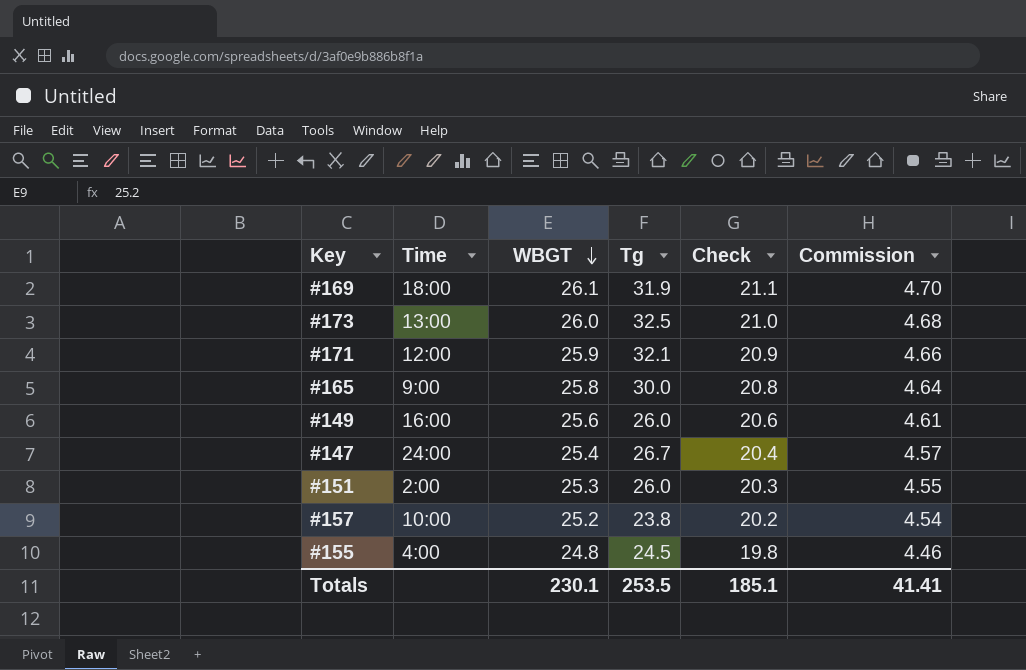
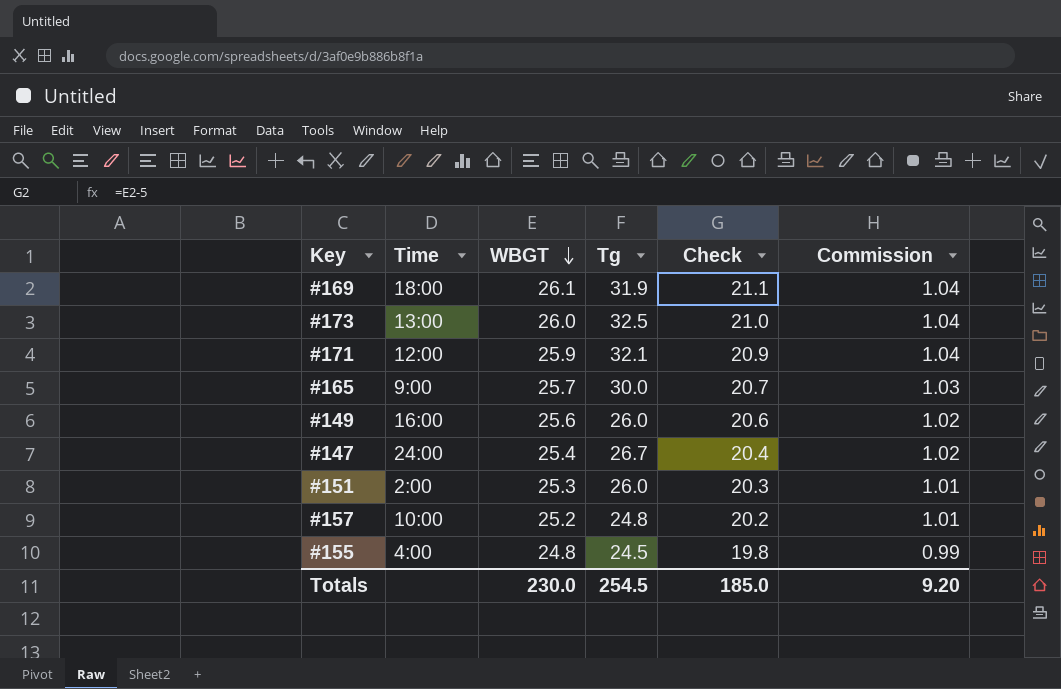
column Commission | formula: [WBGT] * 0.18 -> [WBGT] * 0.04
#165 | WBGT: 25.8 -> 25.7
#165 | Check: 20.8 -> 20.7
#157 | Tg: 23.8 -> 24.8
Totals | WBGT: 230.1 -> 230.0
Totals | Tg: 253.5 -> 254.5
Totals | Check: 185.1 -> 185.0
Totals | Commission: 41.41 -> 9.20

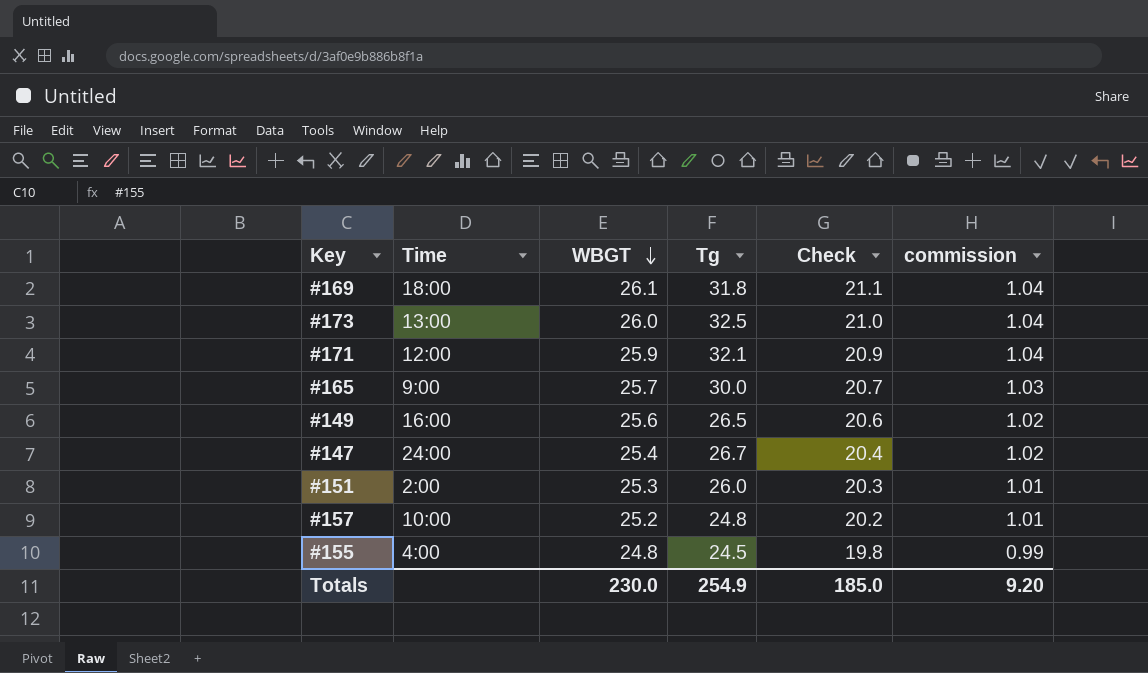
column name: Commission -> commission
#169 | Tg: 31.9 -> 31.8
#149 | Tg: 26.0 -> 26.5
Totals | Tg: 254.5 -> 254.9

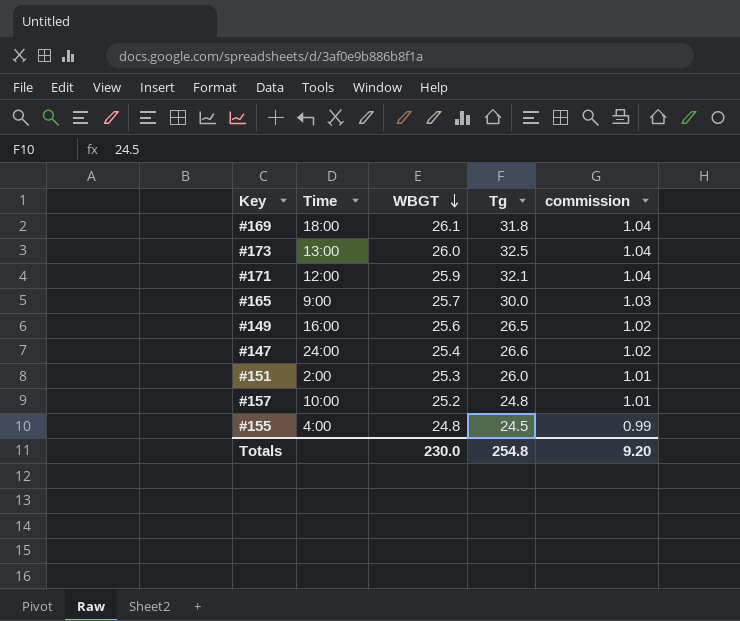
column Check | formula: [WBGT] - 5 -> none
#147 | Tg: 26.7 -> 26.6
Totals | Tg: 254.9 -> 254.8

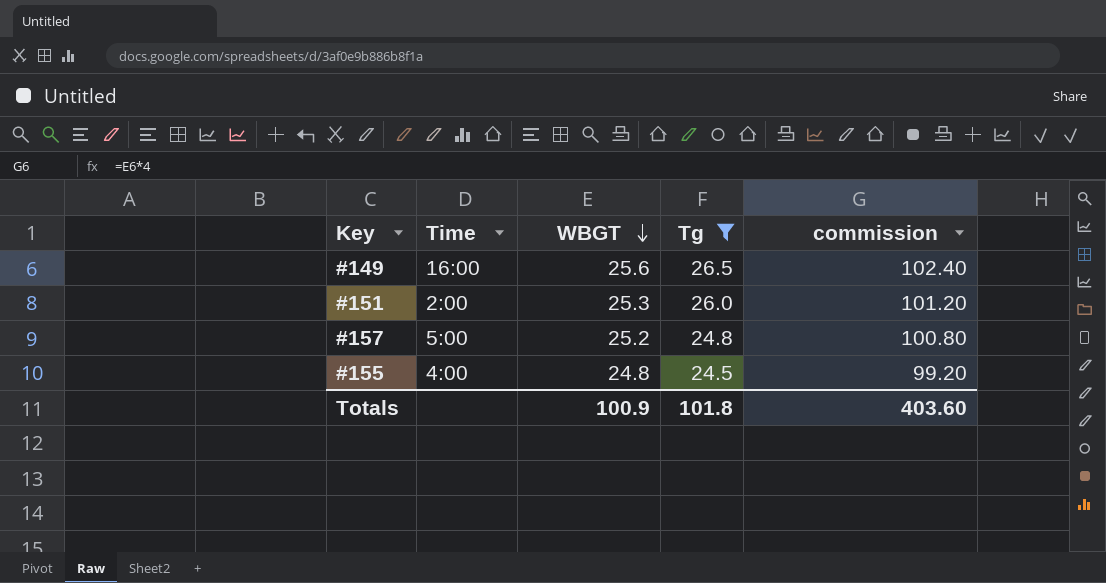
filter: none -> Tg <= 26.5
column commission | formula: [WBGT] * 0.04 -> [WBGT] * 4
#157 | Time: 10:00 -> 5:00
Totals | WBGT: 230.0 -> 100.9
Totals | Tg: 254.8 -> 101.8
Totals | commission: 9.20 -> 403.60

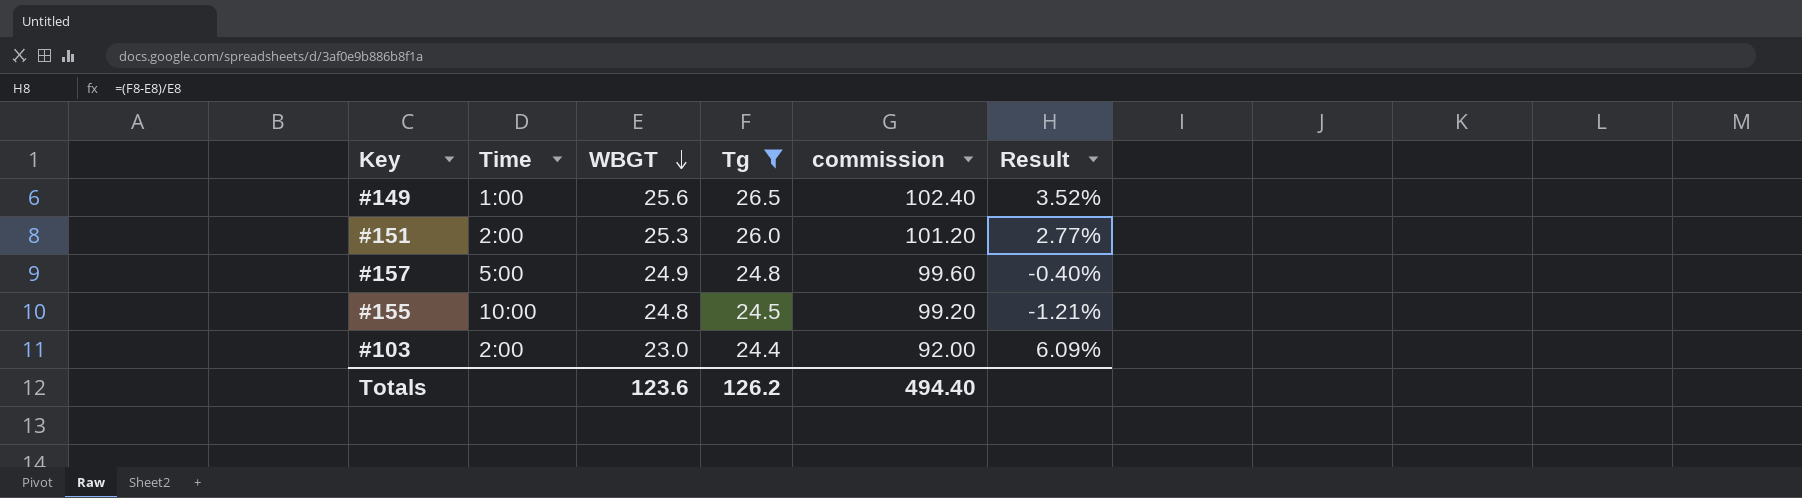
column Result | formula: none -> ([Tg] - [WBGT]) / [WBGT]
#149 | Time: 16:00 -> 1:00
#157 | WBGT: 25.2 -> 24.9
#157 | commission: 100.80 -> 99.60
#155 | Time: 4:00 -> 10:00
row #103: none -> 2:00 | 23.0 | 24.4 | 92.00 | 6.09%
Totals | WBGT: 100.9 -> 123.6
Totals | Tg: 101.8 -> 126.2
Totals | commission: 403.60 -> 494.40

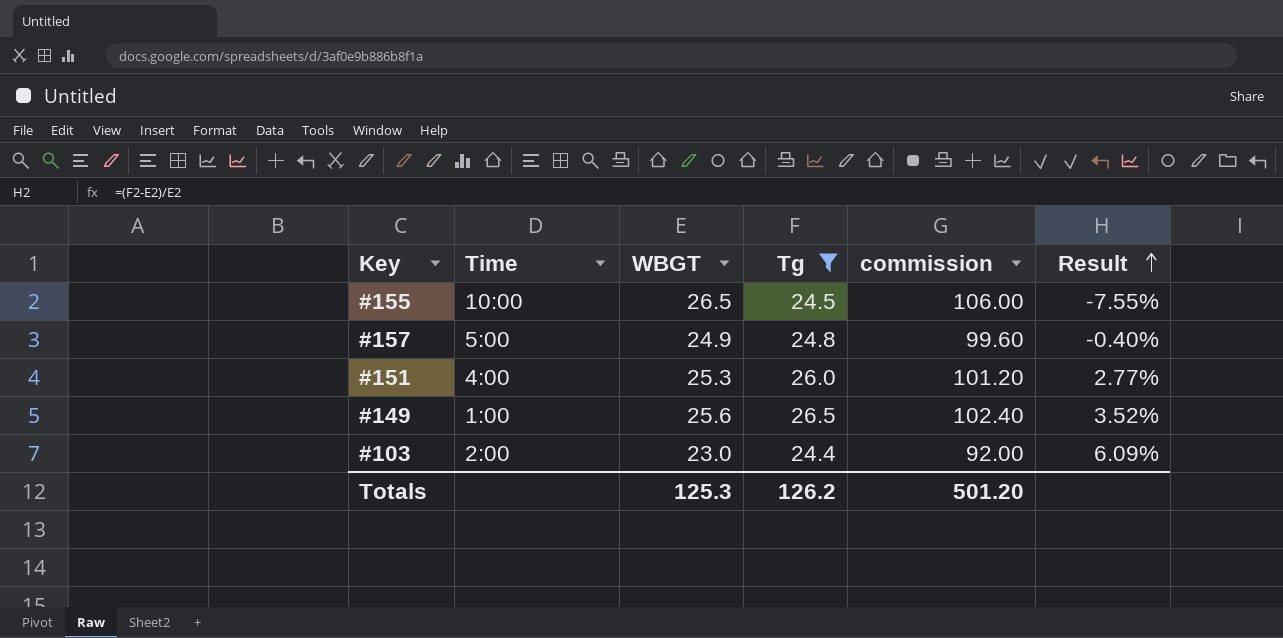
row order: WBGT descending -> Result ascending
#155 | WBGT: 24.8 -> 26.5
#155 | commission: 99.20 -> 106.00
#155 | Result: -1.21% -> -7.55%
#151 | Time: 2:00 -> 4:00
Totals | WBGT: 123.6 -> 125.3
Totals | commission: 494.40 -> 501.20

